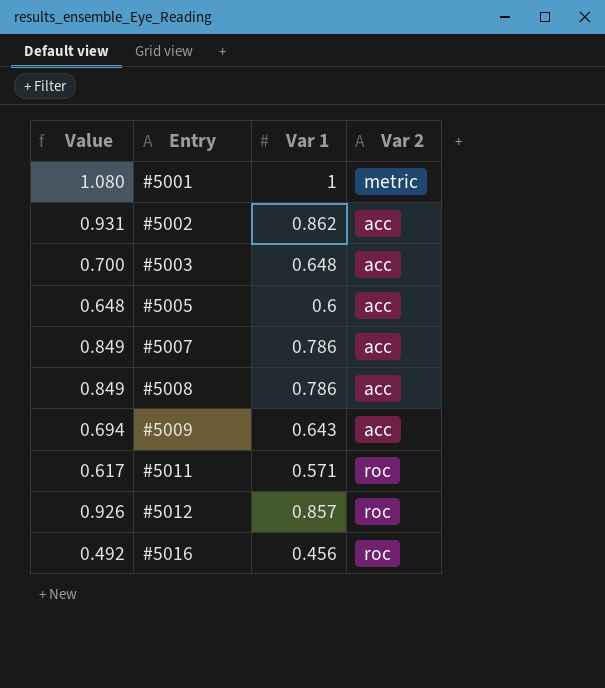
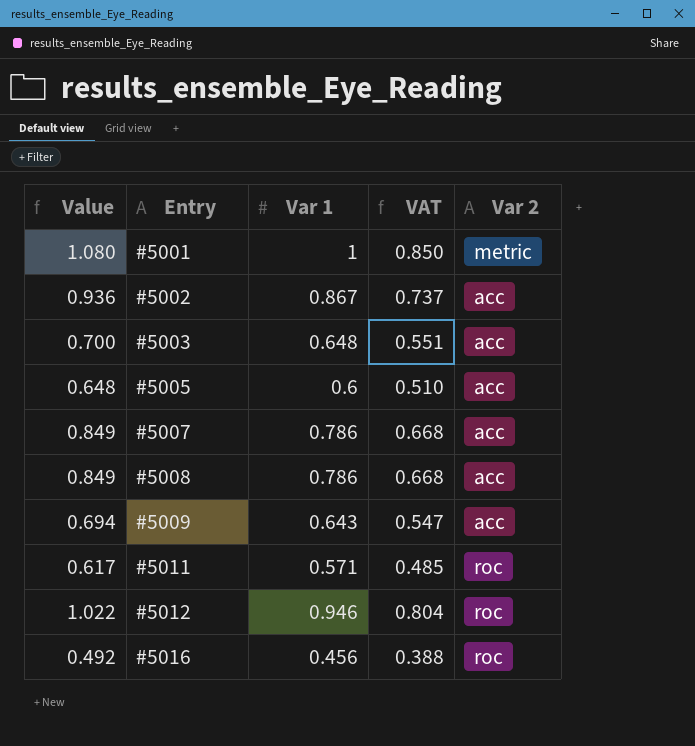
column VAT | formula: none -> [Var 1] * 0.85
#5002 | Value: 0.931 -> 0.936
#5002 | Var 1: 0.862 -> 0.867
#5012 | Value: 0.926 -> 1.022
#5012 | Var 1: 0.857 -> 0.946

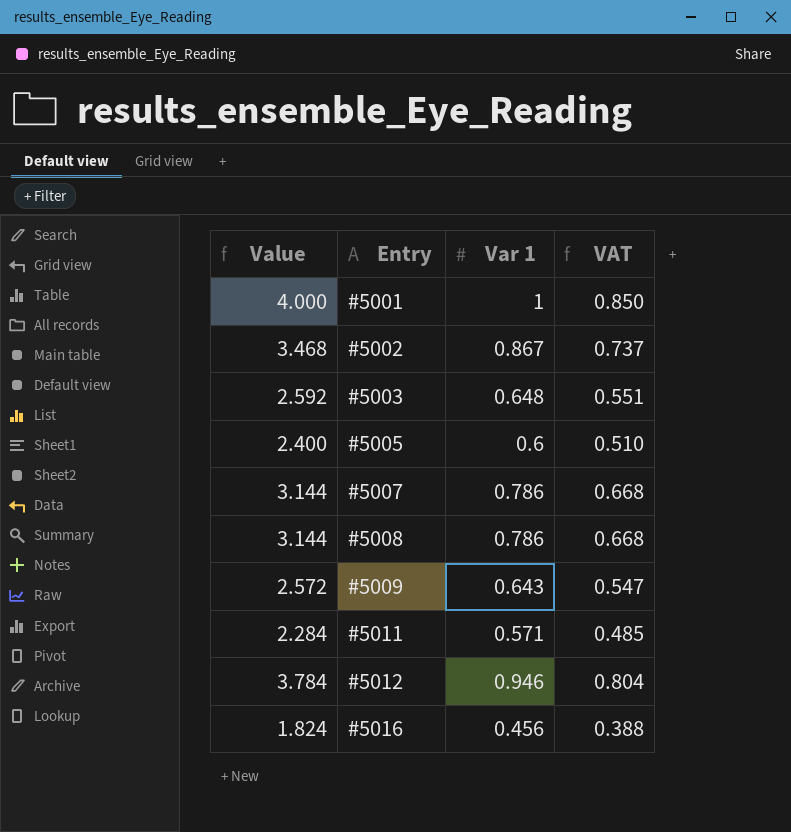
column Var 2 | position: 5 -> none
column Value | formula: [Var 1] * 1.08 -> [Var 1] * 4

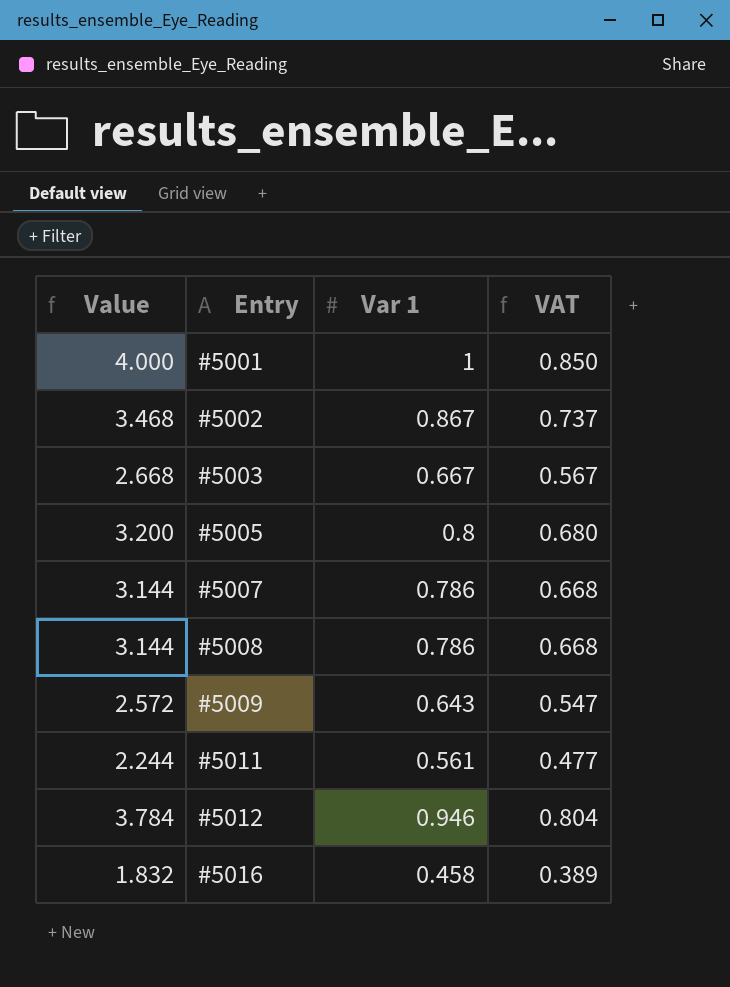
#5003 | Value: 2.592 -> 2.668
#5003 | Var 1: 0.648 -> 0.667
#5003 | VAT: 0.551 -> 0.567
#5005 | Value: 2.400 -> 3.200
#5005 | Var 1: 0.6 -> 0.8
#5005 | VAT: 0.510 -> 0.680
#5011 | Value: 2.284 -> 2.244
#5011 | Var 1: 0.571 -> 0.561
#5011 | VAT: 0.485 -> 0.477
#5016 | Value: 1.824 -> 1.832
#5016 | Var 1: 0.456 -> 0.458
#5016 | VAT: 0.388 -> 0.389

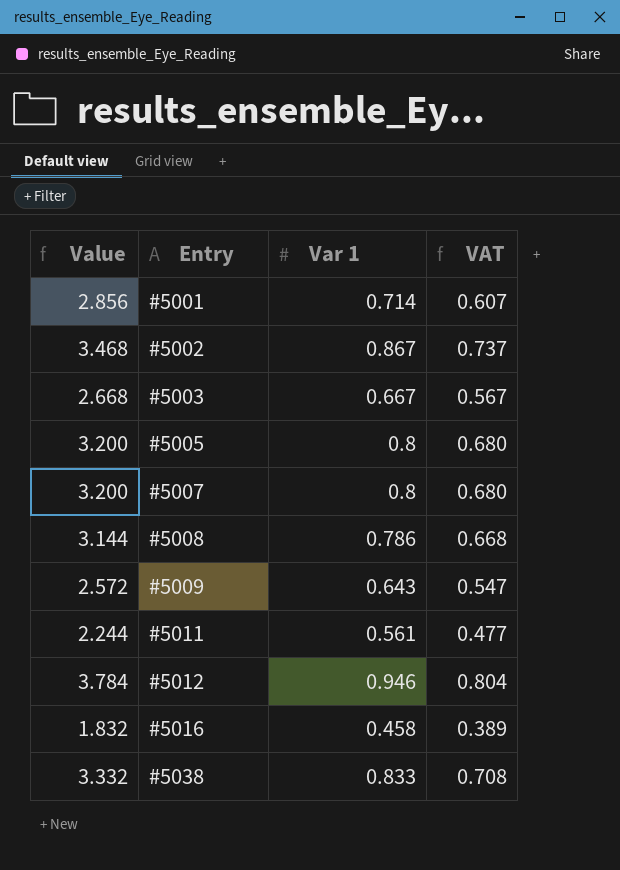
#5001 | Value: 4.000 -> 2.856
#5001 | Var 1: 1 -> 0.714
#5001 | VAT: 0.850 -> 0.607
#5007 | Value: 3.144 -> 3.200
#5007 | Var 1: 0.786 -> 0.8
#5007 | VAT: 0.668 -> 0.680
row #5038: none -> 3.332 | 0.833 | 0.708

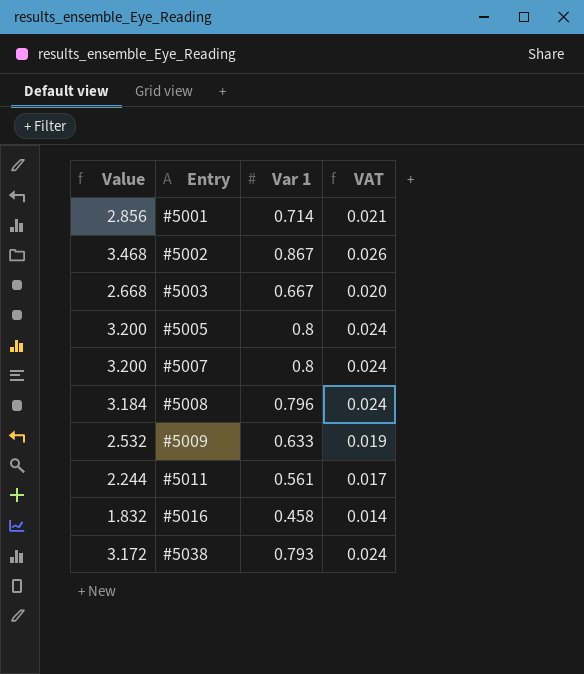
column VAT | formula: [Var 1] * 0.85 -> [Var 1] * 0.03
row #5012: 3.784 | 0.946 | 0.804 -> none
#5008 | Value: 3.144 -> 3.184
#5008 | Var 1: 0.786 -> 0.796
#5009 | Value: 2.572 -> 2.532
#5009 | Var 1: 0.643 -> 0.633
#5038 | Value: 3.332 -> 3.172
#5038 | Var 1: 0.833 -> 0.793

